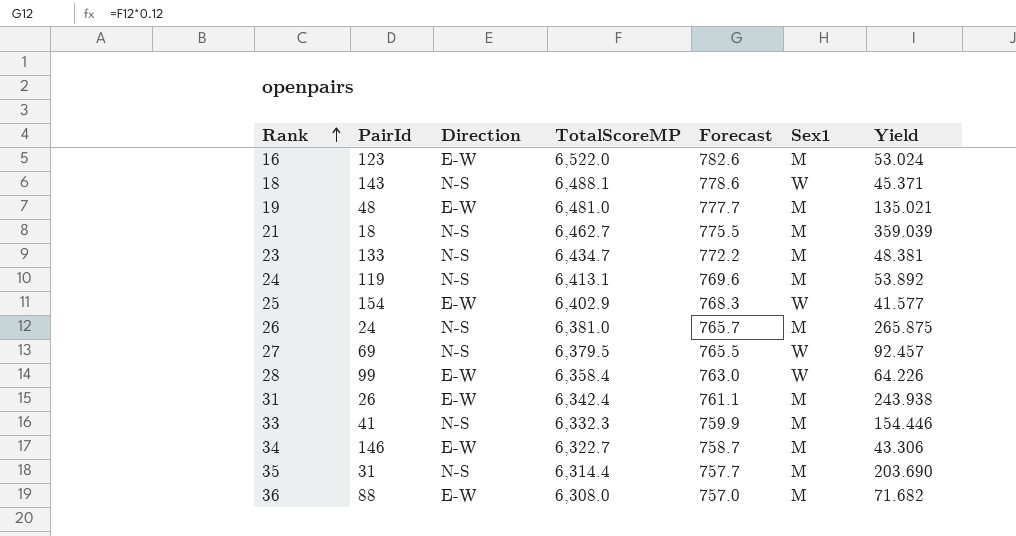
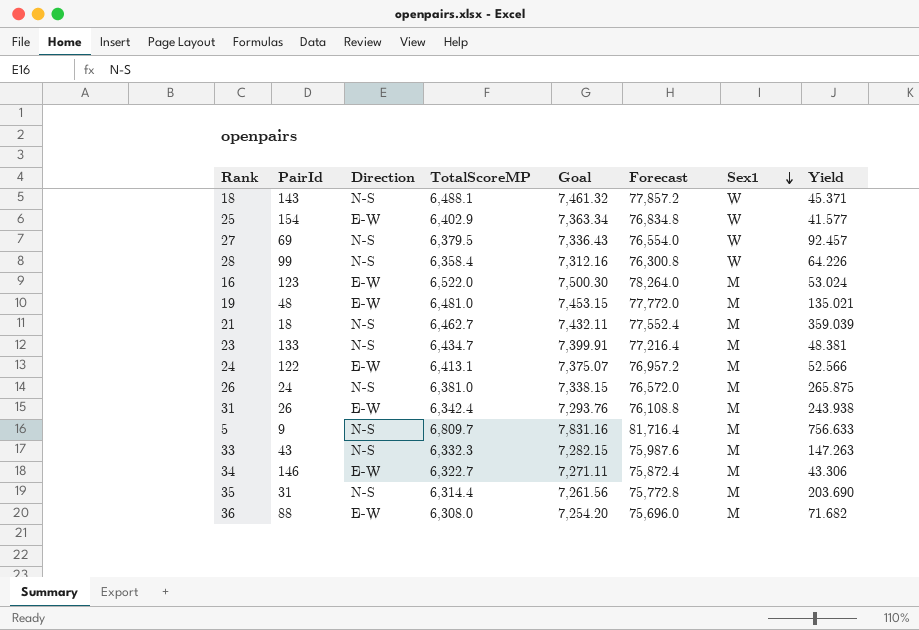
row order: Rank ascending -> Sex1 descending
column Goal | formula: none -> [TotalScoreMP] * 1.15
column Forecast | formula: [TotalScoreMP] * 0.12 -> [TotalScoreMP] * 12
28 | Direction: E-W -> N-S
24 | PairId: 119 -> 122
24 | Direction: N-S -> E-W
24 | Yield: 53.892 -> 52.566
row 5: none -> 9 | N-S | 6,809.7 | 7,831.16 | 81,716.4 | M | 756.633
33 | PairId: 41 -> 43
33 | Yield: 154.446 -> 147.263

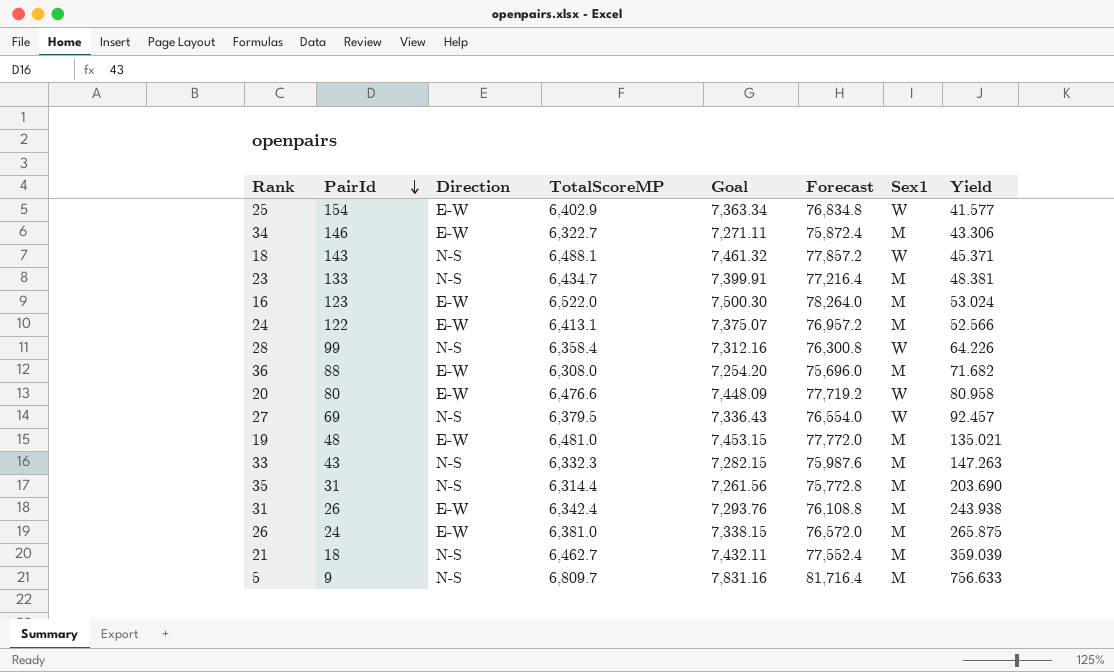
row order: Sex1 descending -> PairId descending
row 20: none -> 80 | E-W | 6,476.6 | 7,448.09 | 77,719.2 | W | 80.958
26 | Direction: N-S -> E-W

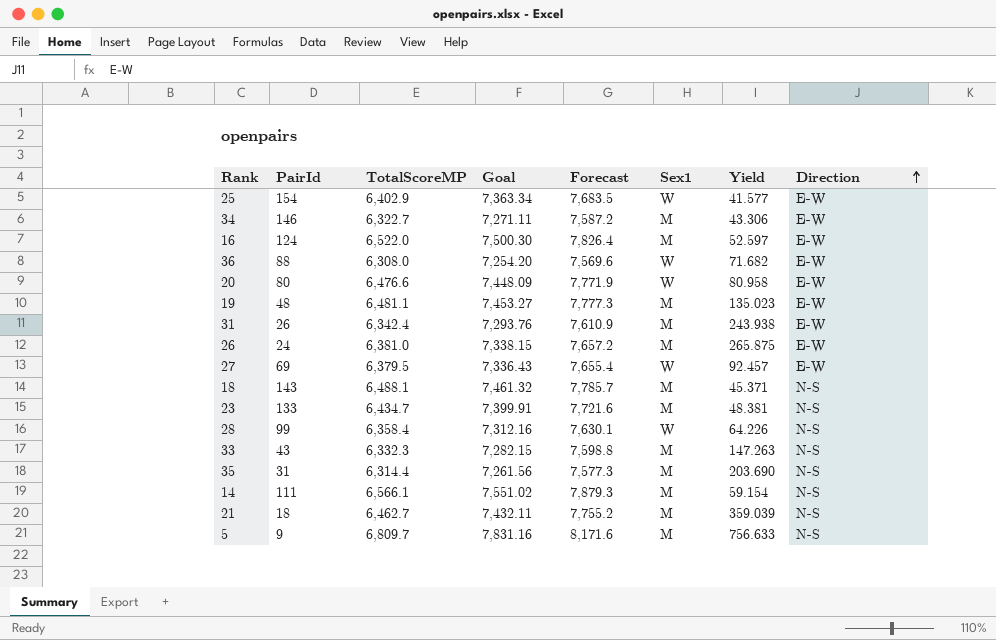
row order: PairId descending -> Direction ascending
column Forecast | formula: [TotalScoreMP] * 12 -> [TotalScoreMP] * 1.2
column Direction | position: 3 -> 8
row 24: 122 | E-W | 6,413.1 | 7,375.07 | 76,957.2 | M | 52.566 -> none
16 | PairId: 123 -> 124
16 | Yield: 53.024 -> 52.597
36 | Sex1: M -> W
19 | TotalScoreMP: 6,481.0 -> 6,481.1
19 | Goal: 7,453.15 -> 7,453.27
19 | Yield: 135.021 -> 135.023
27 | Direction: N-S -> E-W
18 | Sex1: W -> M
row 14: none -> 111 | 6,566.1 | 7,551.02 | 7,879.3 | M | 59.154 | N-S

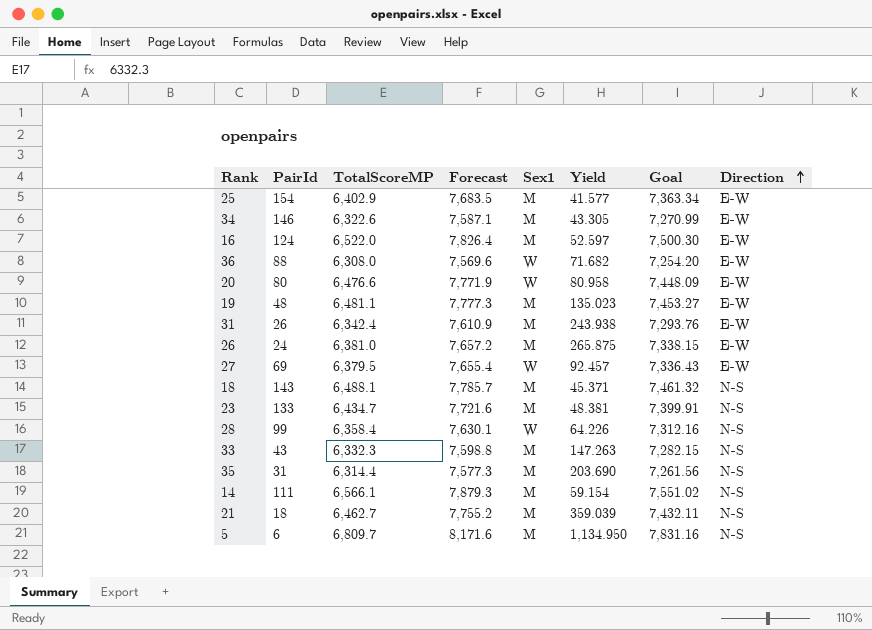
column Goal | position: 4 -> 7
25 | Sex1: W -> M
34 | TotalScoreMP: 6,322.7 -> 6,322.6
34 | Forecast: 7,587.2 -> 7,587.1
34 | Yield: 43.306 -> 43.305
34 | Goal: 7,271.11 -> 7,270.99
5 | PairId: 9 -> 6
5 | Yield: 756.633 -> 1,134.950

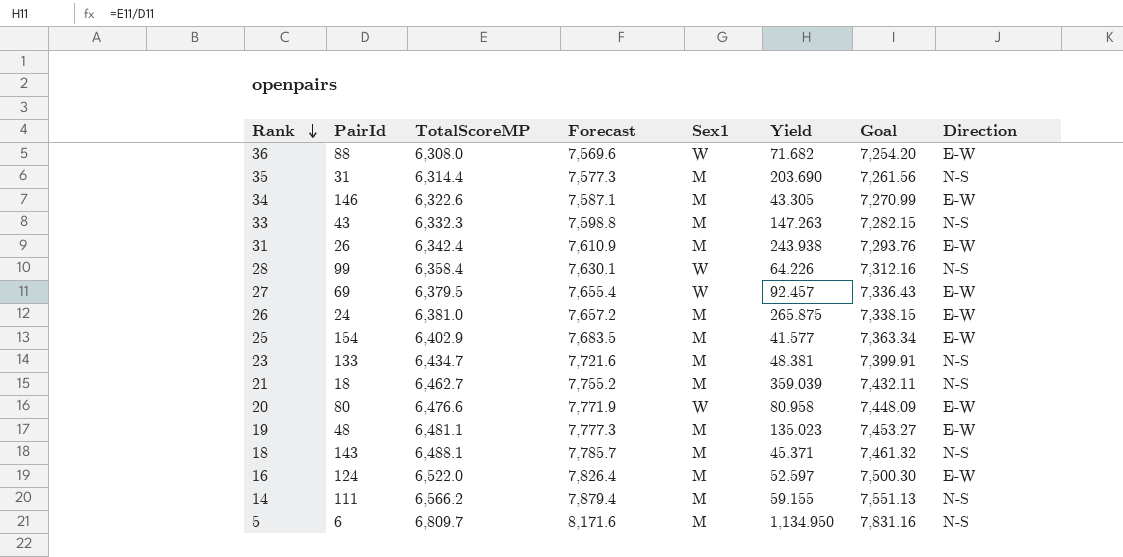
row order: Direction ascending -> Rank descending
14 | TotalScoreMP: 6,566.1 -> 6,566.2
14 | Forecast: 7,879.3 -> 7,879.4
14 | Yield: 59.154 -> 59.155
14 | Goal: 7,551.02 -> 7,551.13

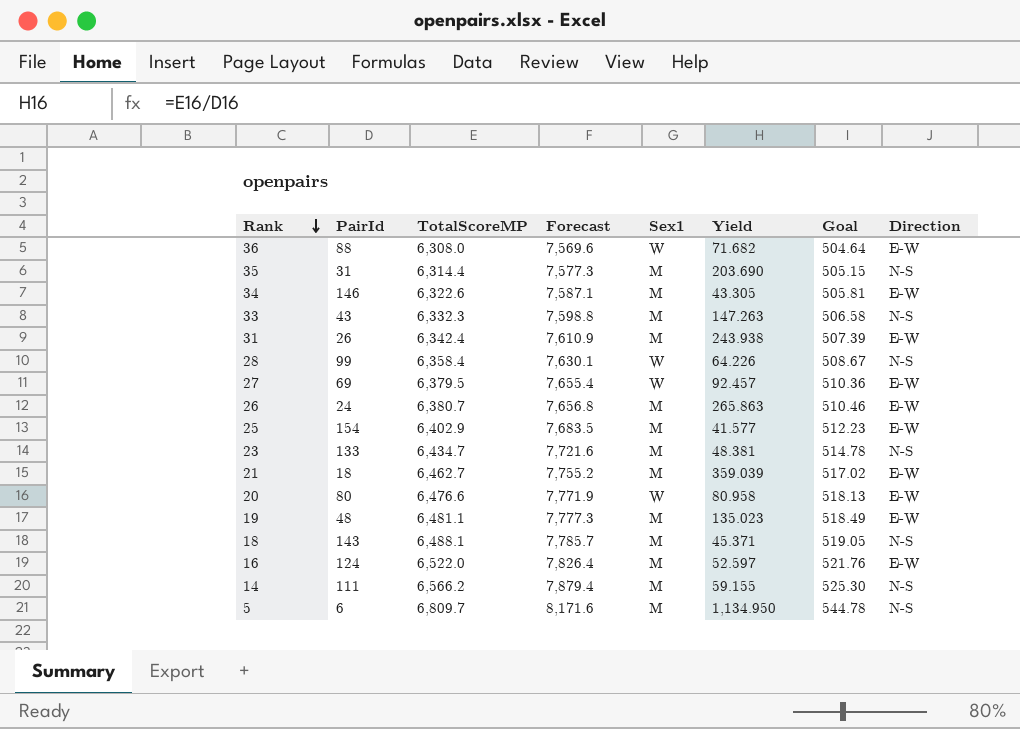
column Goal | formula: [TotalScoreMP] * 1.15 -> [TotalScoreMP] * 0.08
26 | TotalScoreMP: 6,381.0 -> 6,380.7
26 | Forecast: 7,657.2 -> 7,656.8
26 | Yield: 265.875 -> 265.863
21 | Direction: N-S -> E-W

